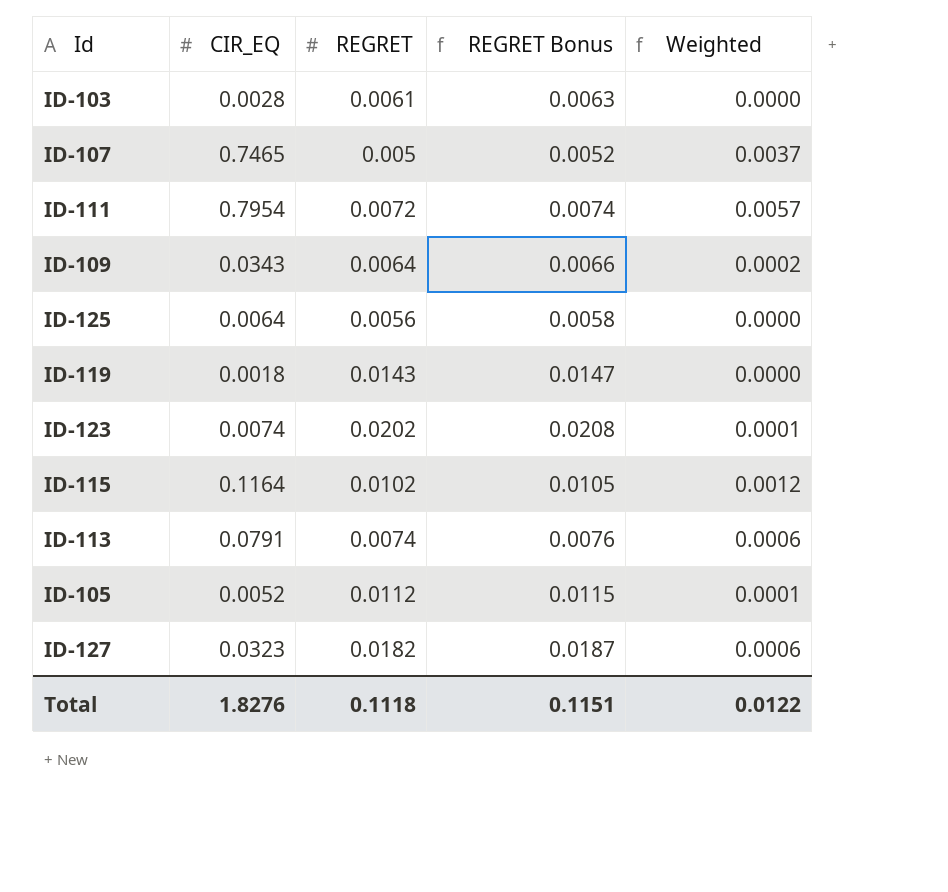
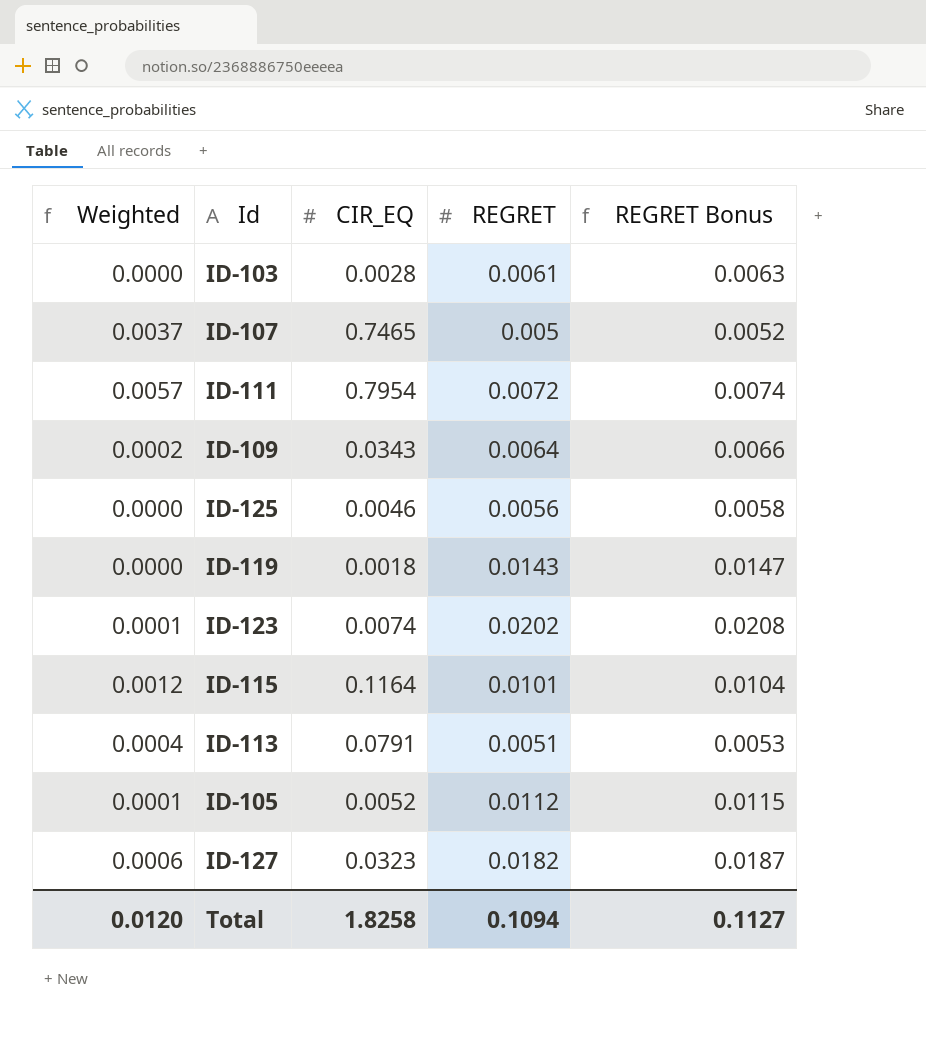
column Weighted | position: 5 -> 1
ID-125 | CIR_EQ: 0.0064 -> 0.0046
ID-115 | REGRET: 0.0102 -> 0.0101
ID-115 | REGRET Bonus: 0.0105 -> 0.0104
ID-113 | Weighted: 0.0006 -> 0.0004
ID-113 | REGRET: 0.0074 -> 0.0051
ID-113 | REGRET Bonus: 0.0076 -> 0.0053
Total | Weighted: 0.0122 -> 0.0120
Total | CIR_EQ: 1.8276 -> 1.8258
Total | REGRET: 0.1118 -> 0.1094
Total | REGRET Bonus: 0.1151 -> 0.1127

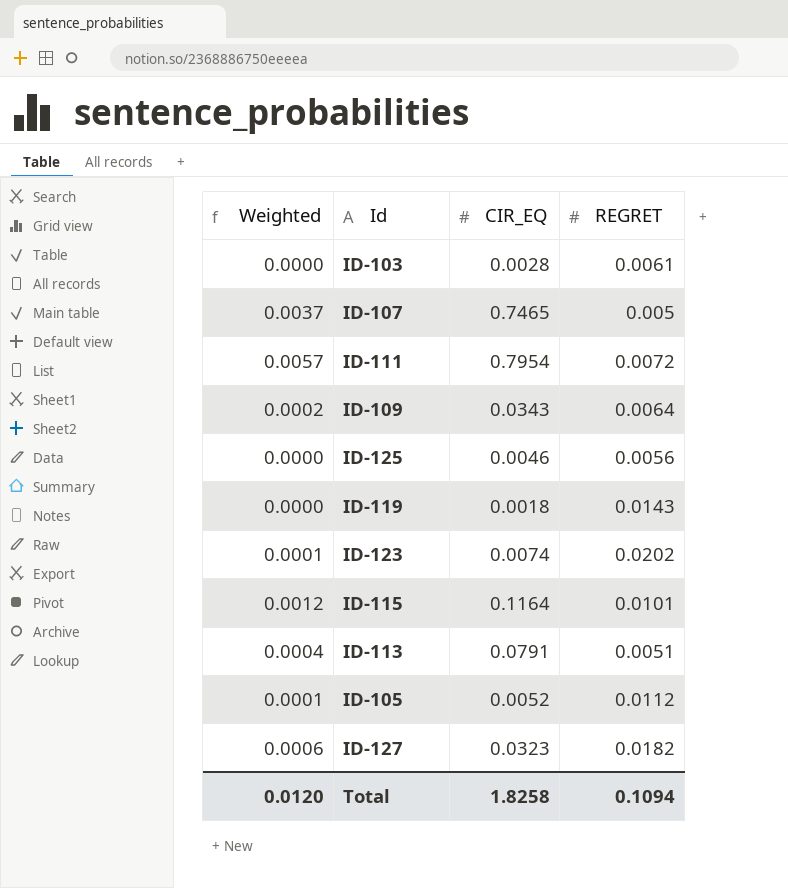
column REGRET Bonus | formula: [REGRET] * 1.03 -> none

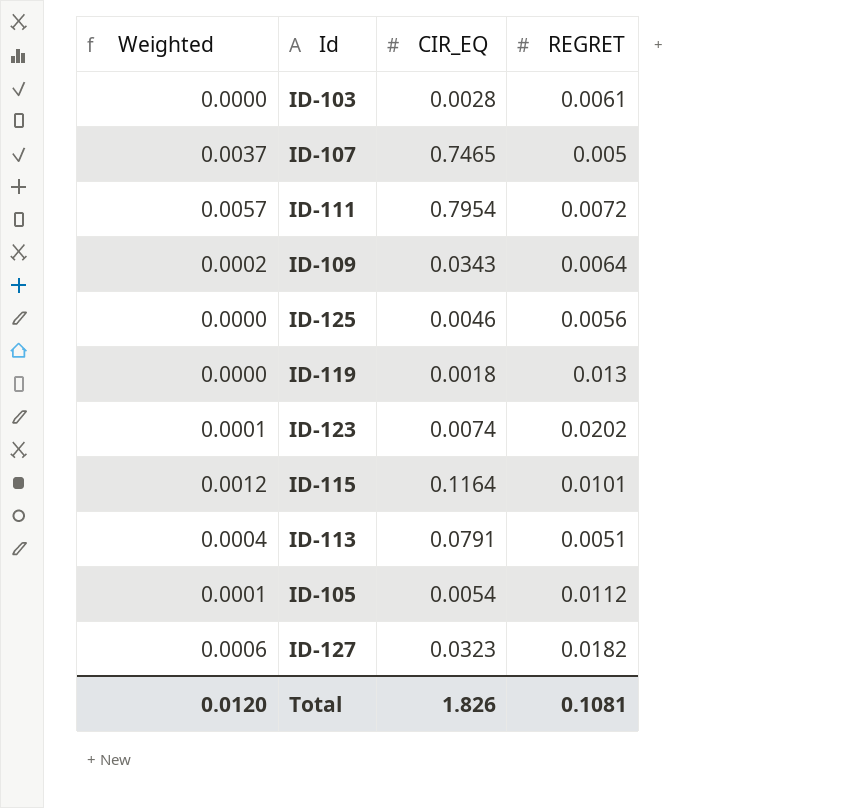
ID-119 | REGRET: 0.0143 -> 0.013
ID-105 | CIR_EQ: 0.0052 -> 0.0054
Total | CIR_EQ: 1.8258 -> 1.826
Total | REGRET: 0.1094 -> 0.1081

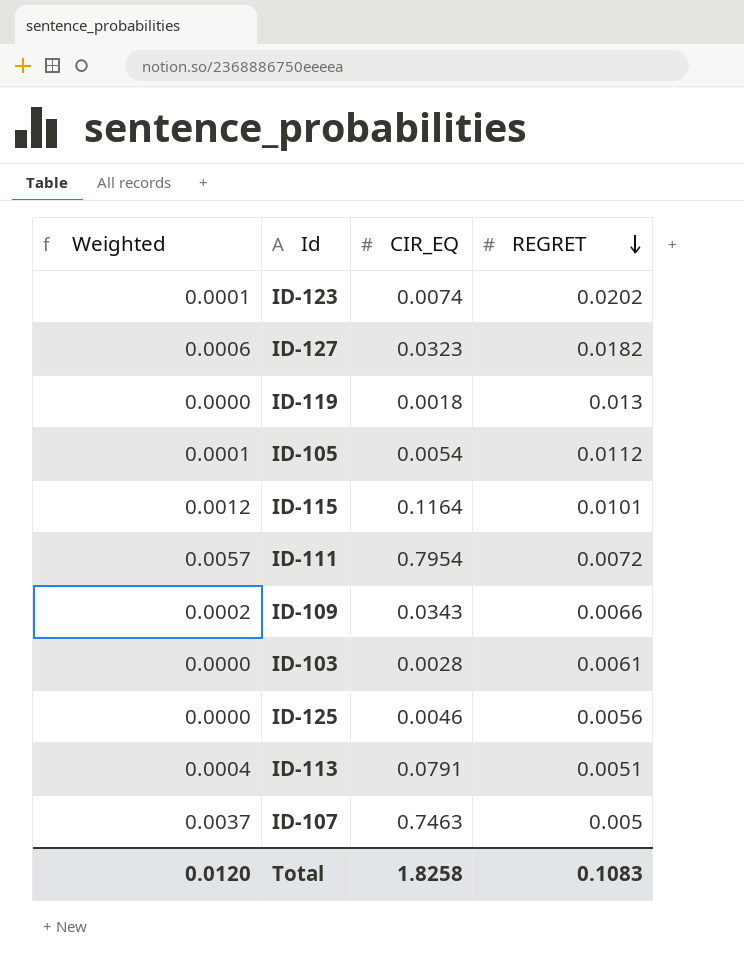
row order: none -> REGRET descending
ID-109 | REGRET: 0.0064 -> 0.0066
ID-107 | CIR_EQ: 0.7465 -> 0.7463
Total | CIR_EQ: 1.826 -> 1.8258
Total | REGRET: 0.1081 -> 0.1083

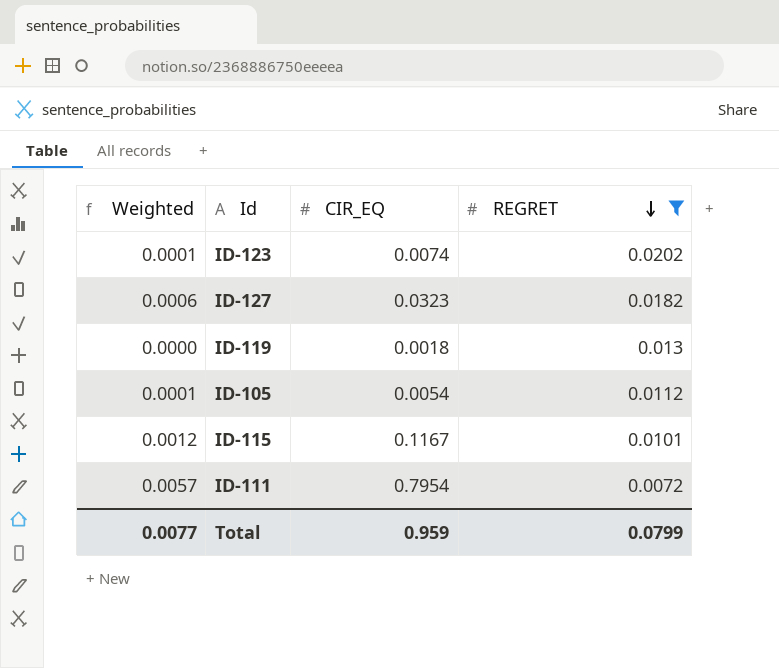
filter: none -> REGRET >= 0.0072
ID-115 | CIR_EQ: 0.1164 -> 0.1167
Total | Weighted: 0.0120 -> 0.0077
Total | CIR_EQ: 1.8258 -> 0.959
Total | REGRET: 0.1083 -> 0.0799

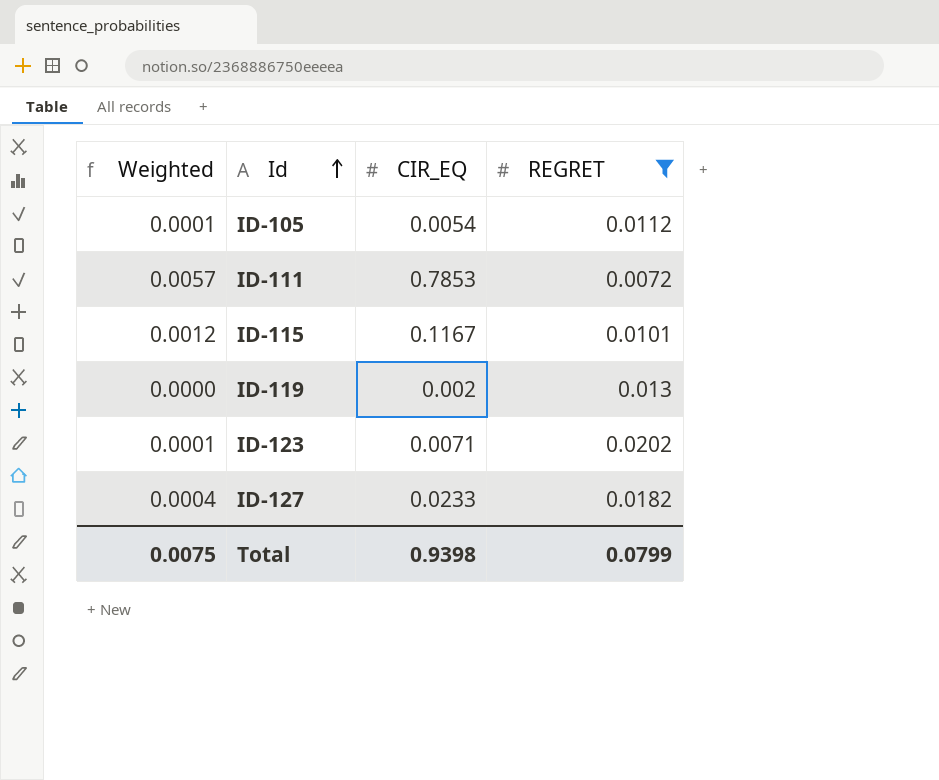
row order: REGRET descending -> Id ascending
ID-111 | CIR_EQ: 0.7954 -> 0.7853
ID-119 | CIR_EQ: 0.0018 -> 0.002
ID-123 | CIR_EQ: 0.0074 -> 0.0071
ID-127 | Weighted: 0.0006 -> 0.0004
ID-127 | CIR_EQ: 0.0323 -> 0.0233
Total | Weighted: 0.0077 -> 0.0075
Total | CIR_EQ: 0.959 -> 0.9398

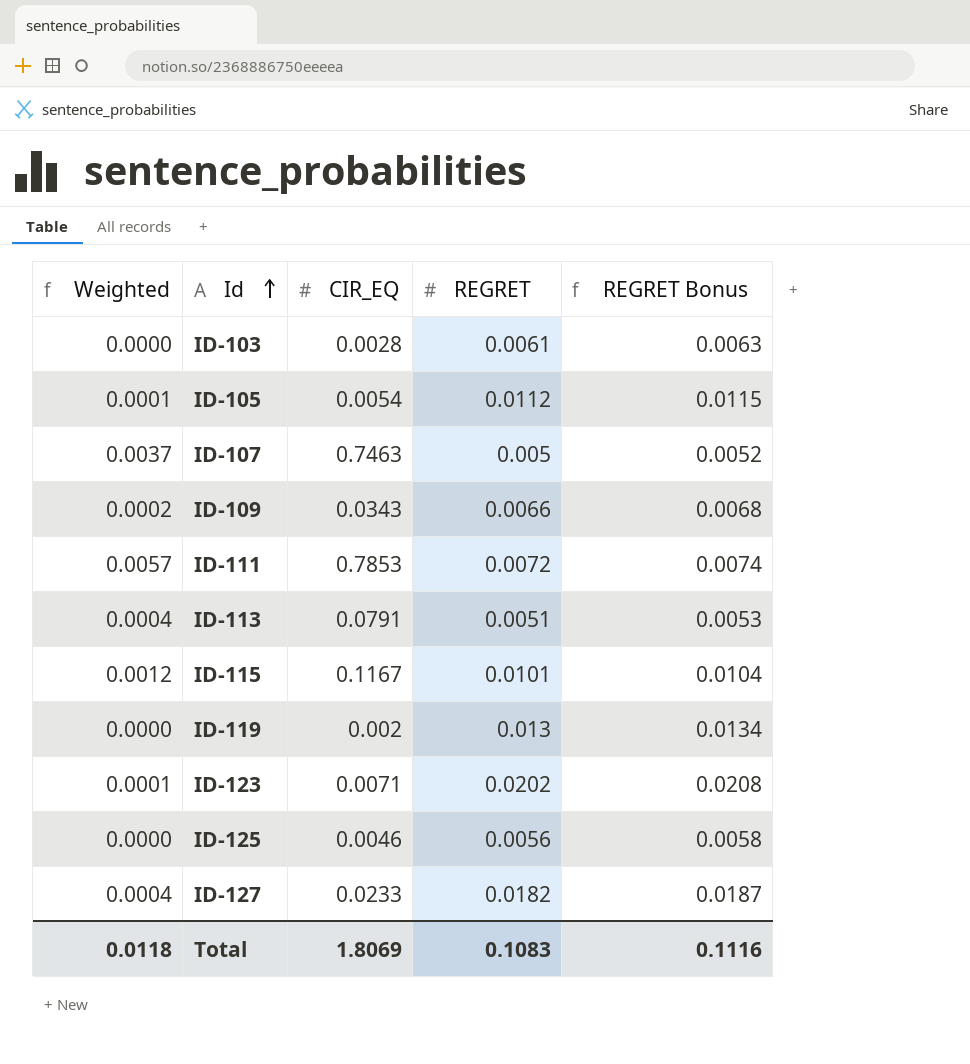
filter: REGRET >= 0.0072 -> none
column REGRET Bonus | formula: none -> [REGRET] * 1.03
Total | Weighted: 0.0075 -> 0.0118
Total | CIR_EQ: 0.9398 -> 1.8069
Total | REGRET: 0.0799 -> 0.1083

